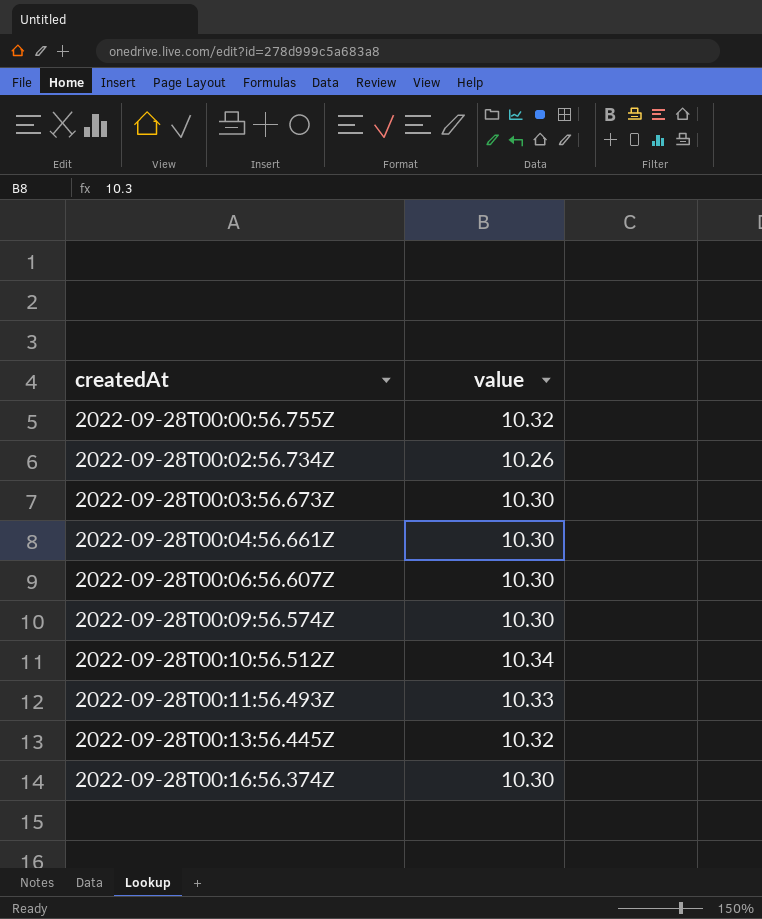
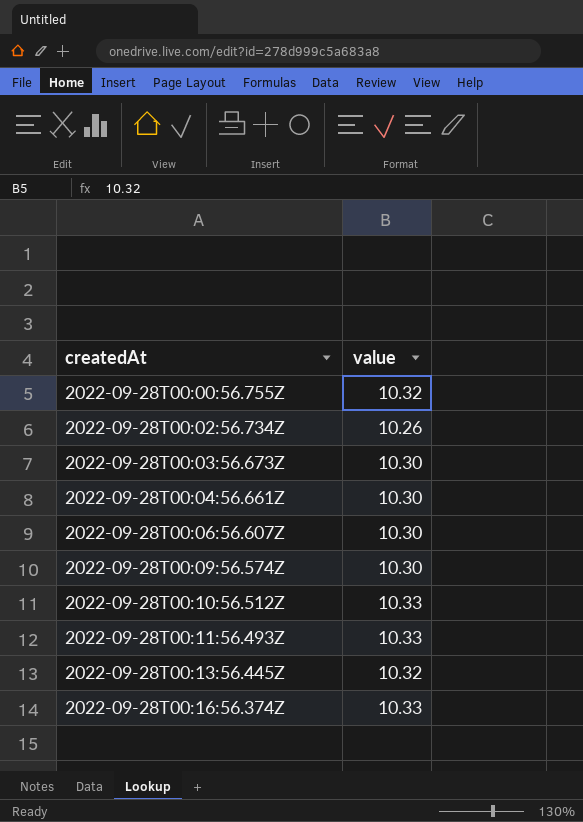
2022-09-28T00:10:56.512Z | value: 10.34 -> 10.33
2022-09-28T00:16:56.374Z | value: 10.30 -> 10.33

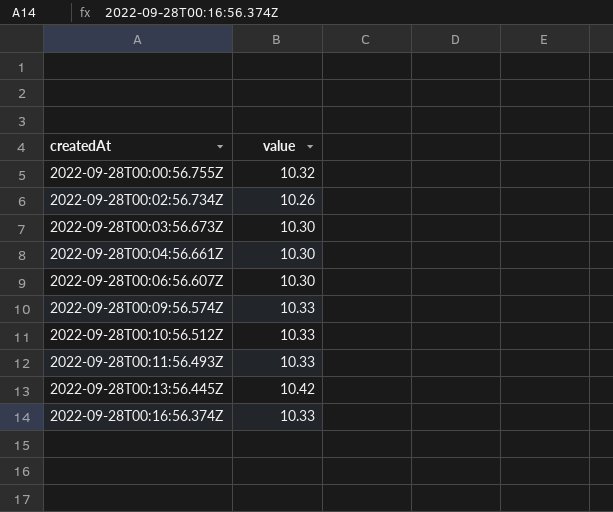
2022-09-28T00:09:56.574Z | value: 10.30 -> 10.33
2022-09-28T00:13:56.445Z | value: 10.32 -> 10.42

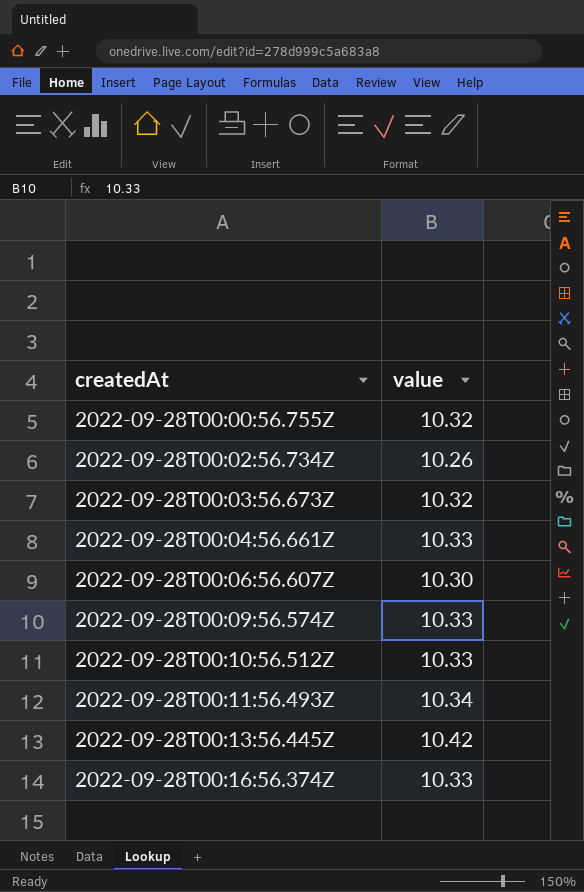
2022-09-28T00:03:56.673Z | value: 10.30 -> 10.32
2022-09-28T00:04:56.661Z | value: 10.30 -> 10.33
2022-09-28T00:11:56.493Z | value: 10.33 -> 10.34

